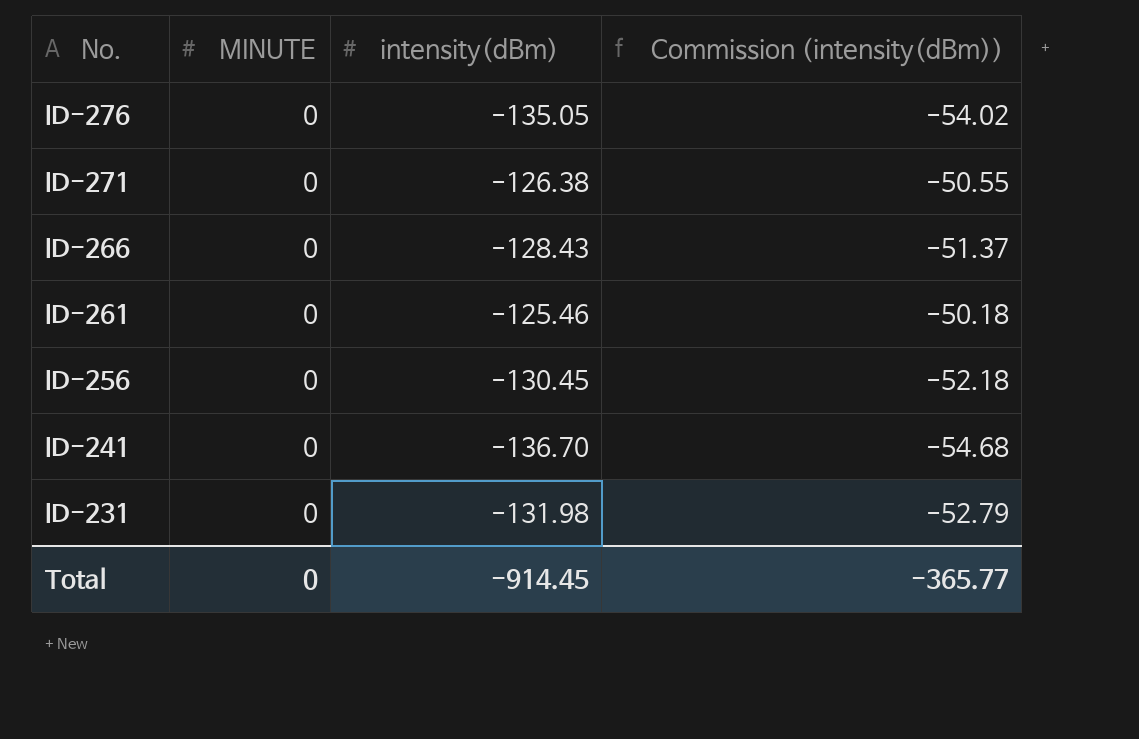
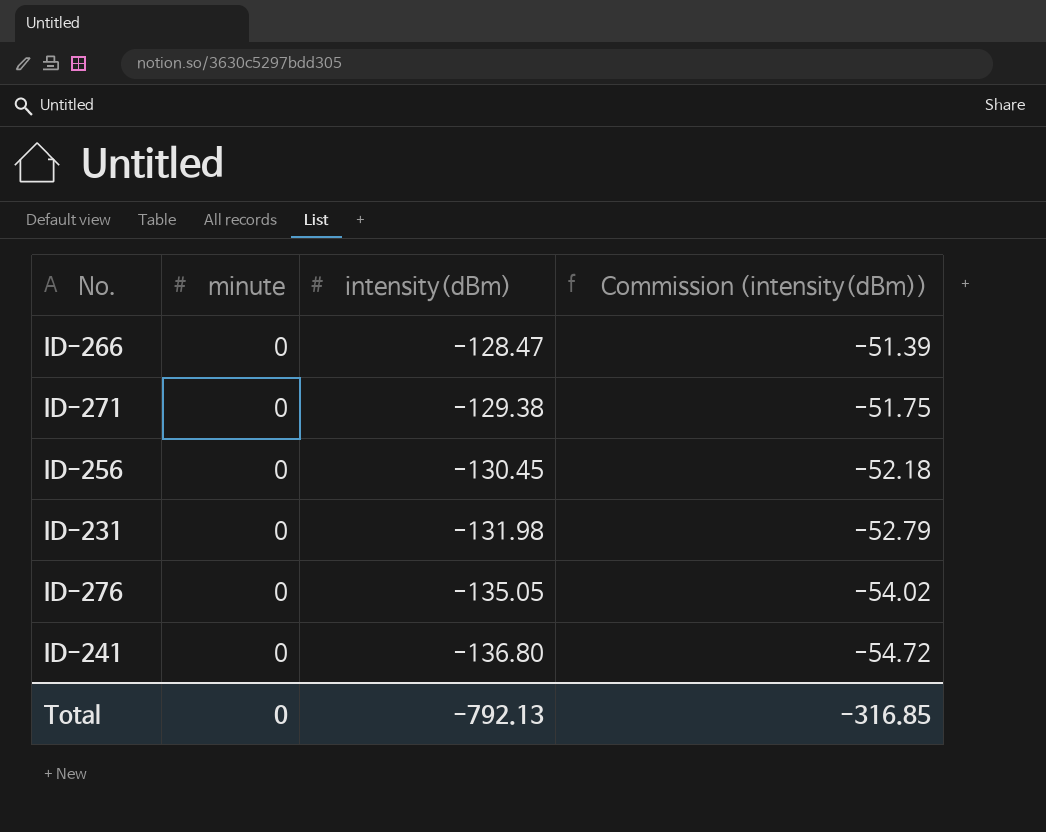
row order: No. descending -> intensity(dBm) descending
column name: MINUTE -> minute
row ID-261: 0 | -125.46 | -50.18 -> none
ID-266 | intensity(dBm): -128.43 -> -128.47
ID-266 | Commission (intensity(dBm)): -51.37 -> -51.39
ID-271 | intensity(dBm): -126.38 -> -129.38
ID-271 | Commission (intensity(dBm)): -50.55 -> -51.75
ID-241 | intensity(dBm): -136.70 -> -136.80
ID-241 | Commission (intensity(dBm)): -54.68 -> -54.72
Total | intensity(dBm): -914.45 -> -792.13
Total | Commission (intensity(dBm)): -365.77 -> -316.85

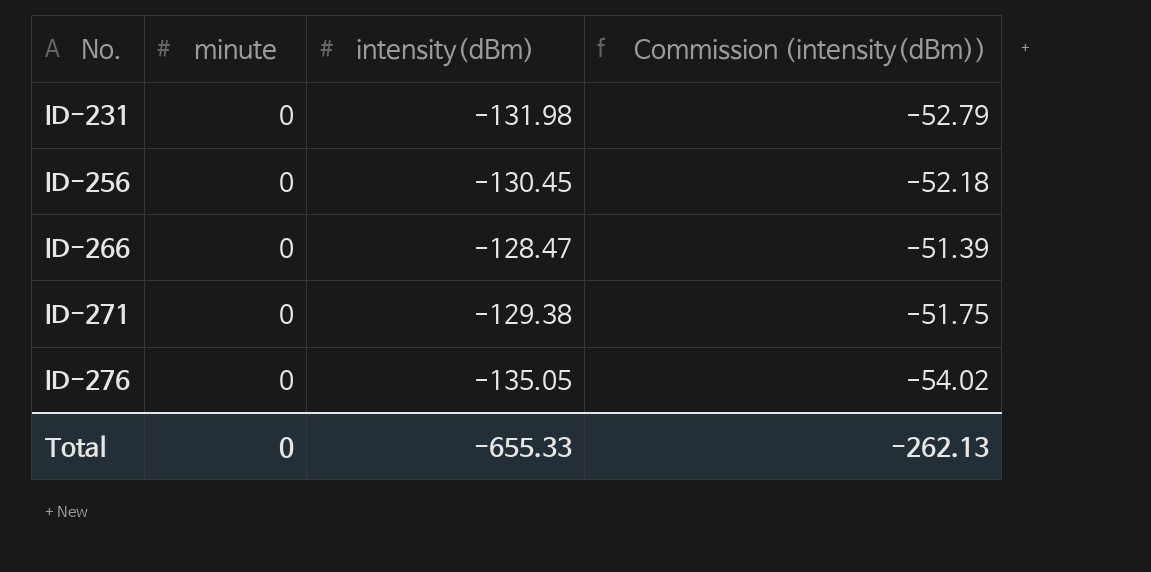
row order: intensity(dBm) descending -> No. ascending
row ID-241: 0 | -136.80 | -54.72 -> none
Total | intensity(dBm): -792.13 -> -655.33
Total | Commission (intensity(dBm)): -316.85 -> -262.13

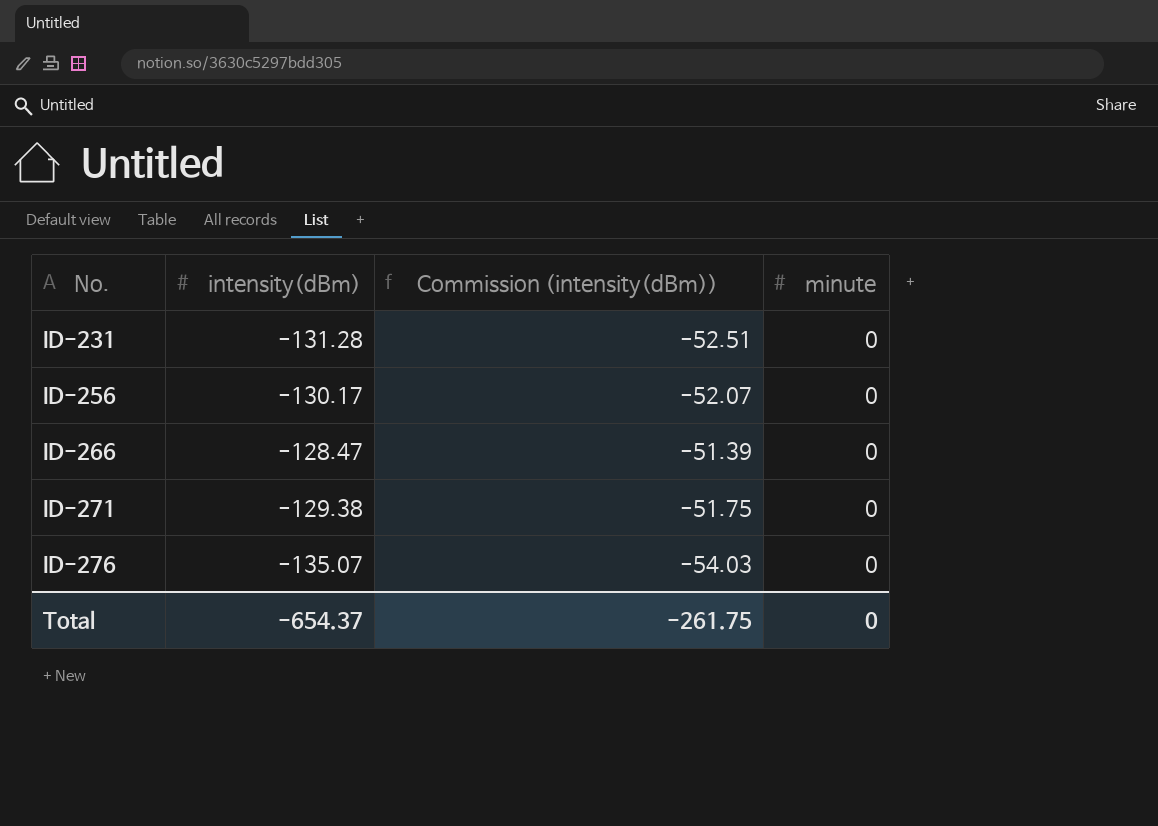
column minute | position: 2 -> 4
ID-231 | intensity(dBm): -131.98 -> -131.28
ID-231 | Commission (intensity(dBm)): -52.79 -> -52.51
ID-256 | intensity(dBm): -130.45 -> -130.17
ID-256 | Commission (intensity(dBm)): -52.18 -> -52.07
ID-276 | intensity(dBm): -135.05 -> -135.07
ID-276 | Commission (intensity(dBm)): -54.02 -> -54.03
Total | intensity(dBm): -655.33 -> -654.37
Total | Commission (intensity(dBm)): -262.13 -> -261.75

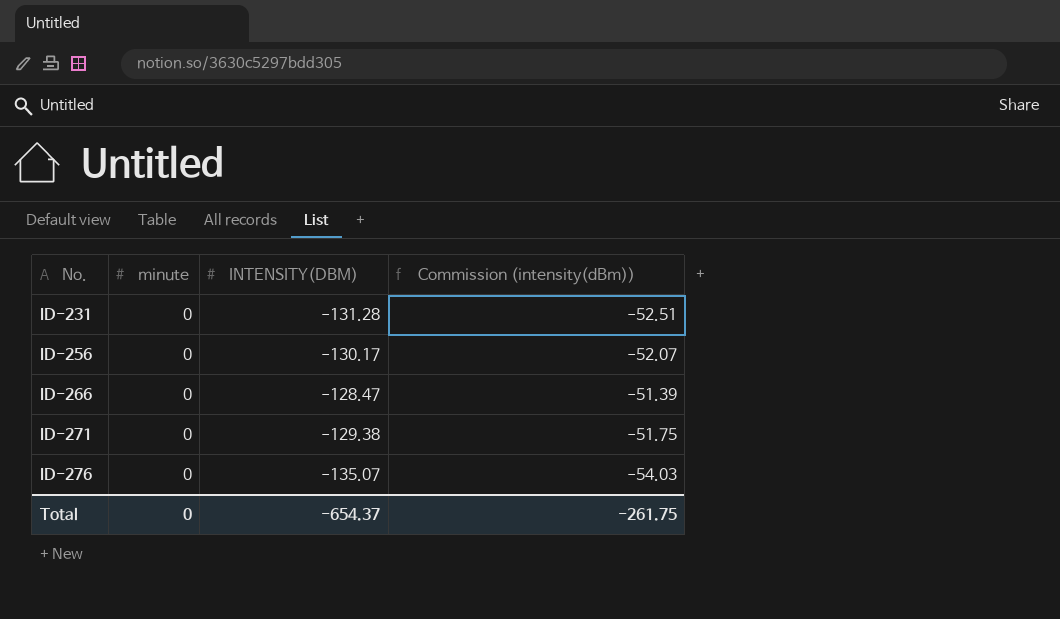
column minute | position: 4 -> 2
column name: intensity(dBm) -> INTENSITY(DBM)

